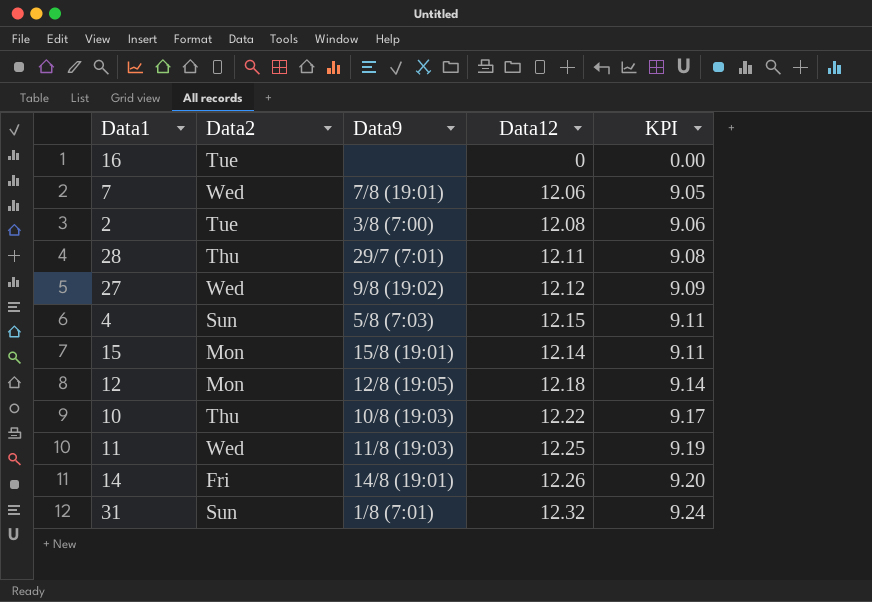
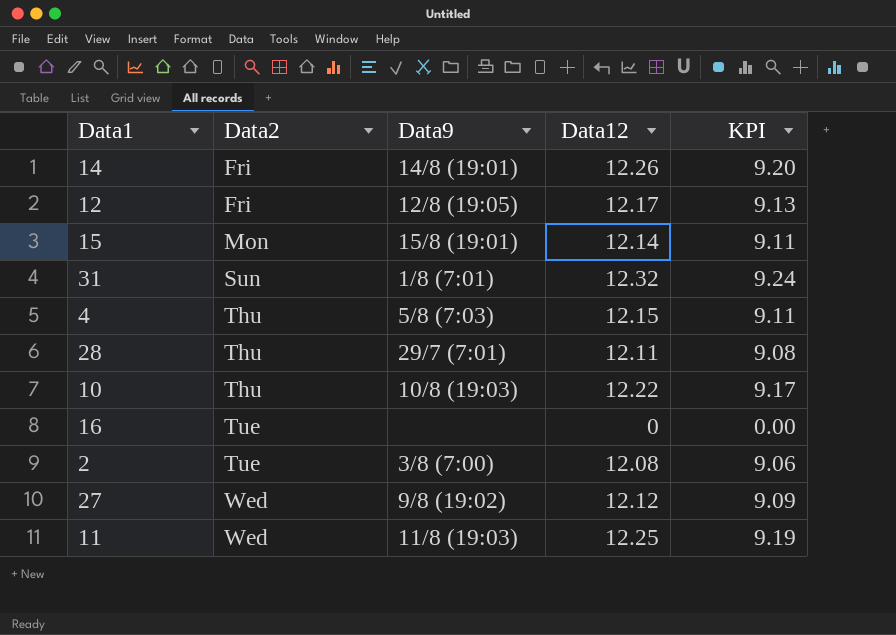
row order: KPI ascending -> Data2 ascending
row 7: Wed | 7/8 (19:01) | 12.06 | 9.05 -> none
12 | Data2: Mon -> Fri
12 | Data12: 12.18 -> 12.17
12 | KPI: 9.14 -> 9.13
4 | Data2: Sun -> Thu

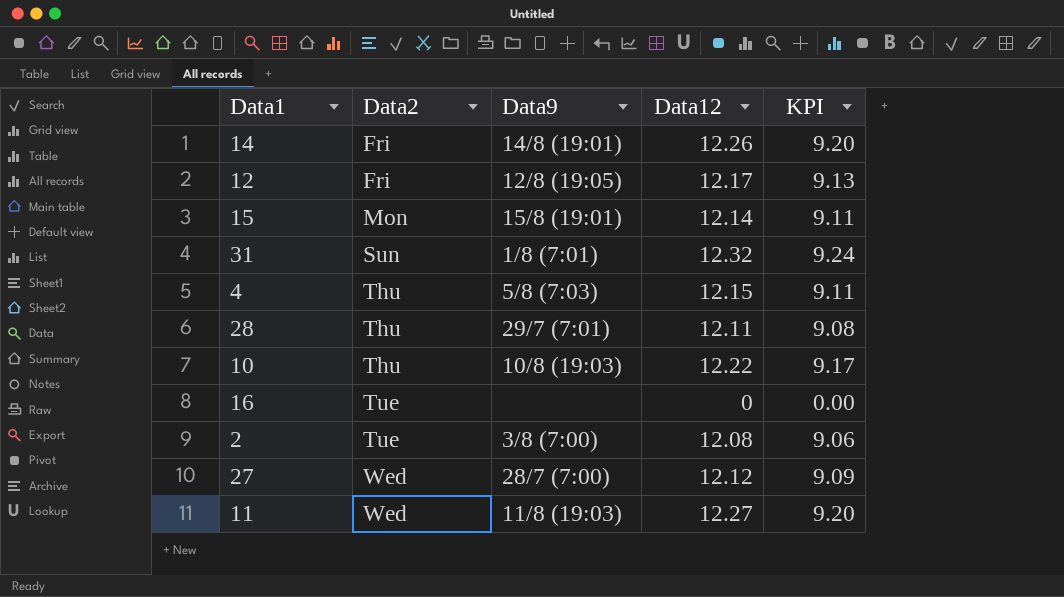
27 | Data9: 9/8 (19:02) -> 28/7 (7:00)
11 | Data12: 12.25 -> 12.27
11 | KPI: 9.19 -> 9.20

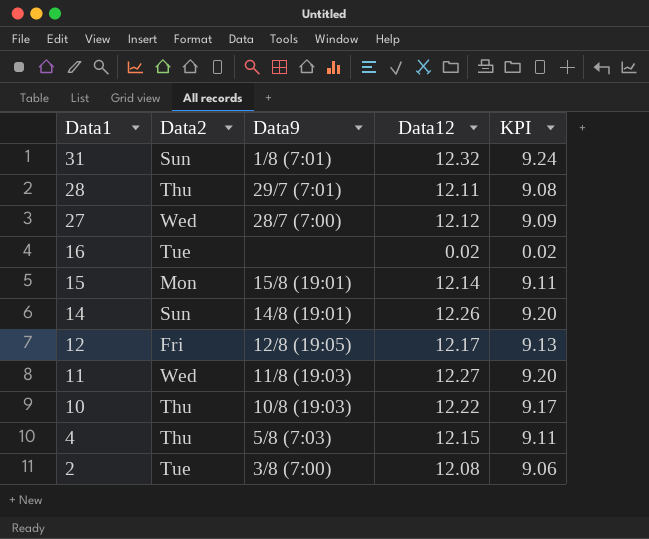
row order: Data2 ascending -> Data1 descending
16 | Data12: 0 -> 0.02
16 | KPI: 0.00 -> 0.02
14 | Data2: Fri -> Sun

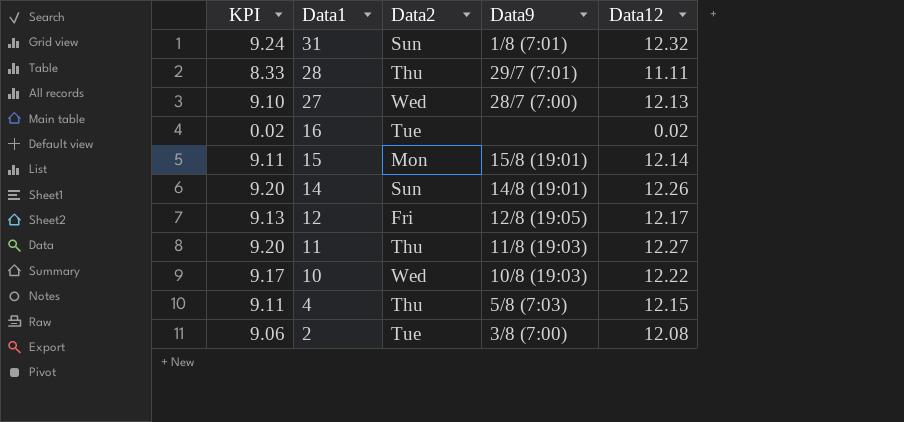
column KPI | position: 5 -> 1
28 | KPI: 9.08 -> 8.33
28 | Data12: 12.11 -> 11.11
27 | KPI: 9.09 -> 9.10
27 | Data12: 12.12 -> 12.13
11 | Data2: Wed -> Thu
10 | Data2: Thu -> Wed

